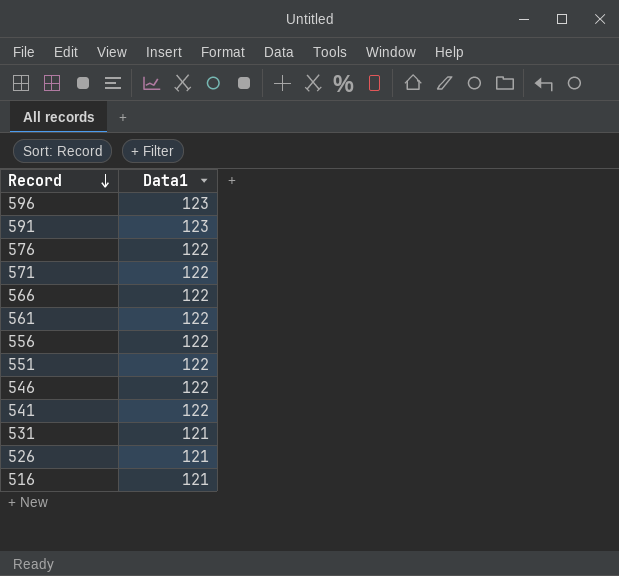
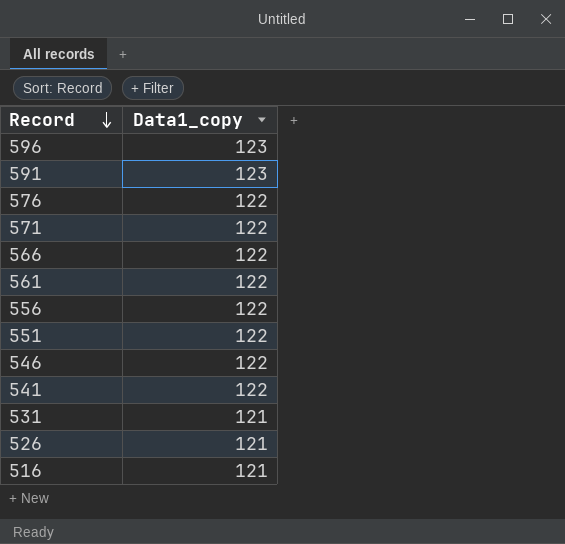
column name: Data1 -> Data1_copy

